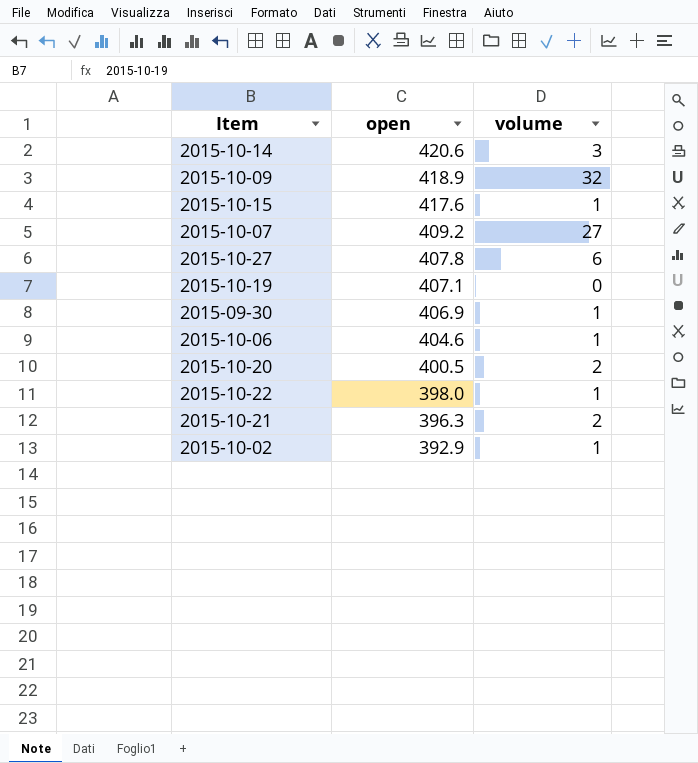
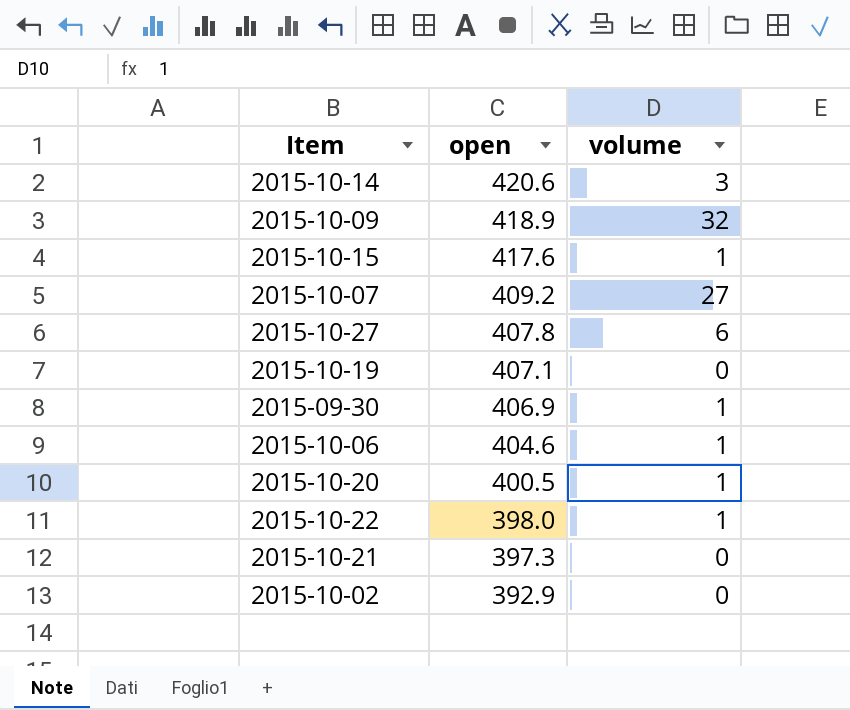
2015-10-20 | volume: 2 -> 1
2015-10-21 | open: 396.3 -> 397.3
2015-10-21 | volume: 2 -> 0
2015-10-02 | volume: 1 -> 0

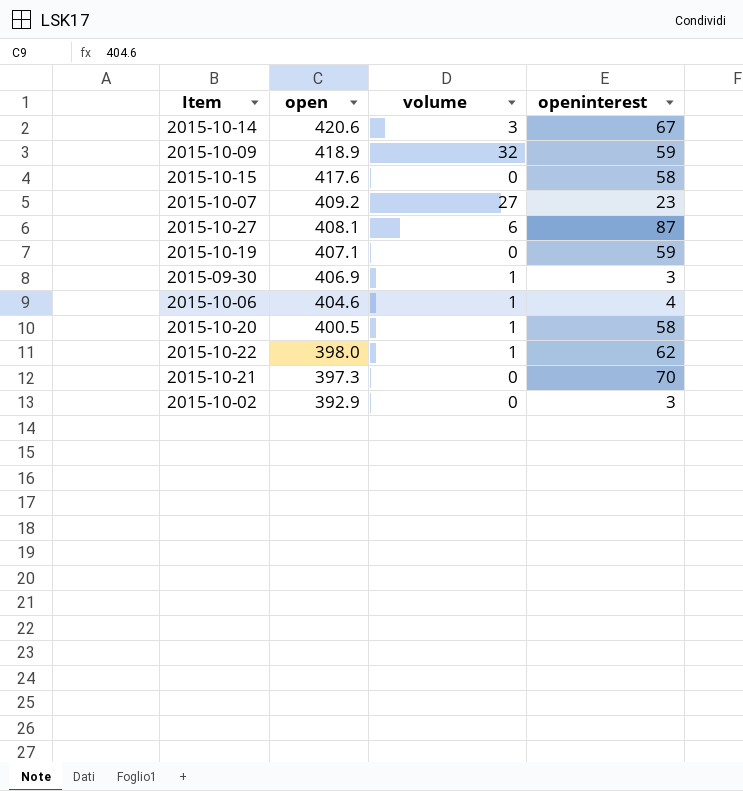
column openinterest | position: none -> 4
2015-10-15 | volume: 1 -> 0
2015-10-27 | open: 407.8 -> 408.1

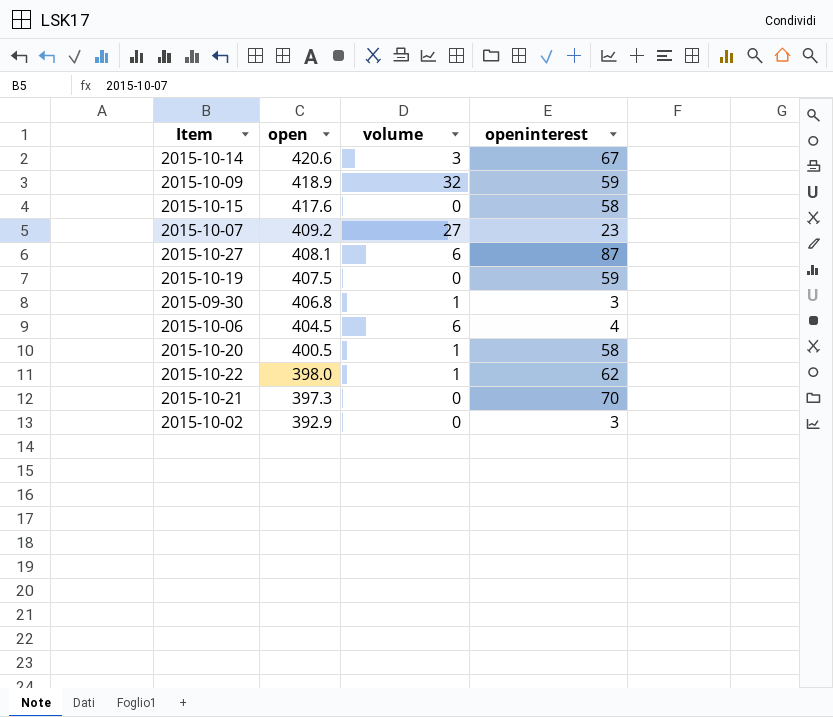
2015-10-19 | open: 407.1 -> 407.5
2015-09-30 | open: 406.9 -> 406.8
2015-10-06 | open: 404.6 -> 404.5
2015-10-06 | volume: 1 -> 6

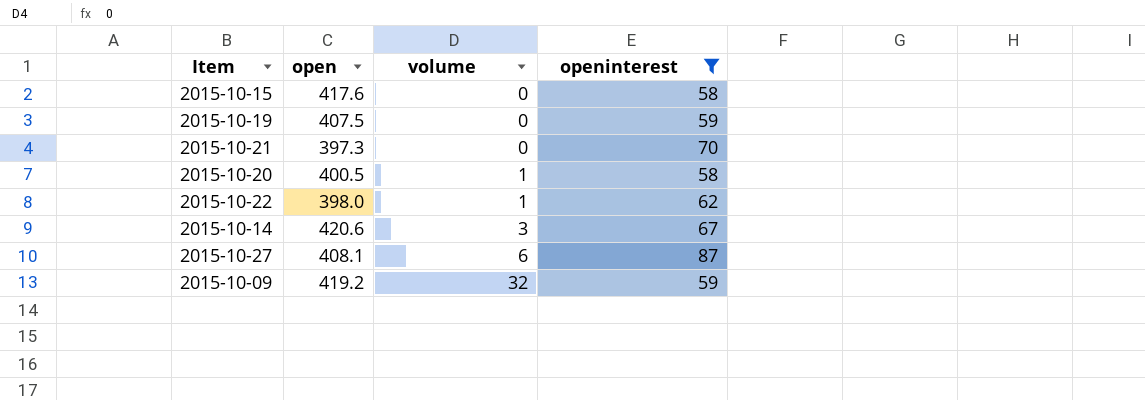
filter: none -> openinterest >= 58
row order: open descending -> volume ascending
2015-10-09 | open: 418.9 -> 419.2

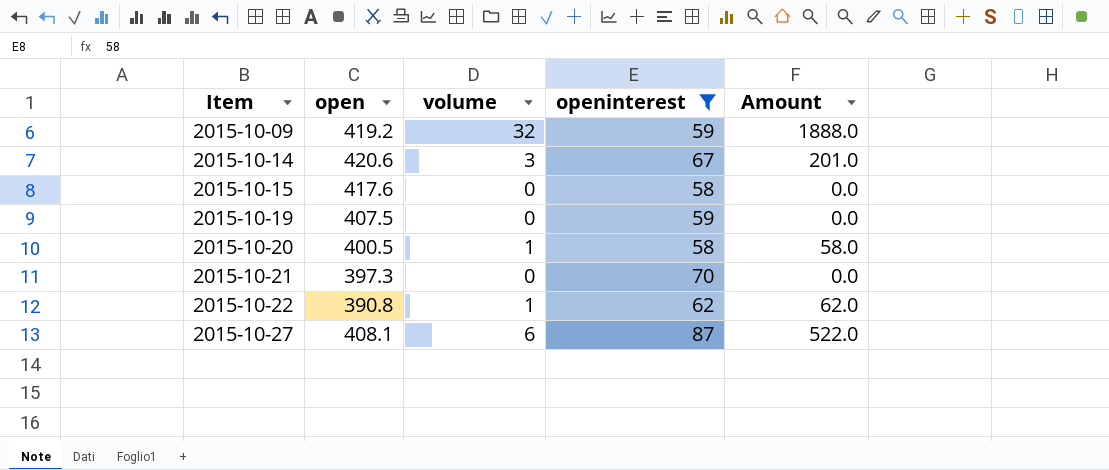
row order: volume ascending -> Item ascending
column Amount | formula: none -> [volume] * [openinterest]
2015-10-22 | open: 398.0 -> 390.8

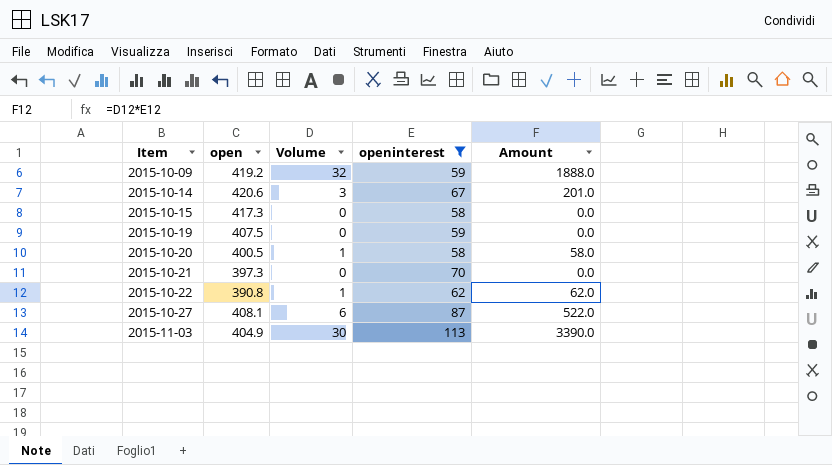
column name: volume -> Volume
2015-10-15 | open: 417.6 -> 417.3
row 2015-11-03: none -> 404.9 | 30 | 113 | 3390.0

